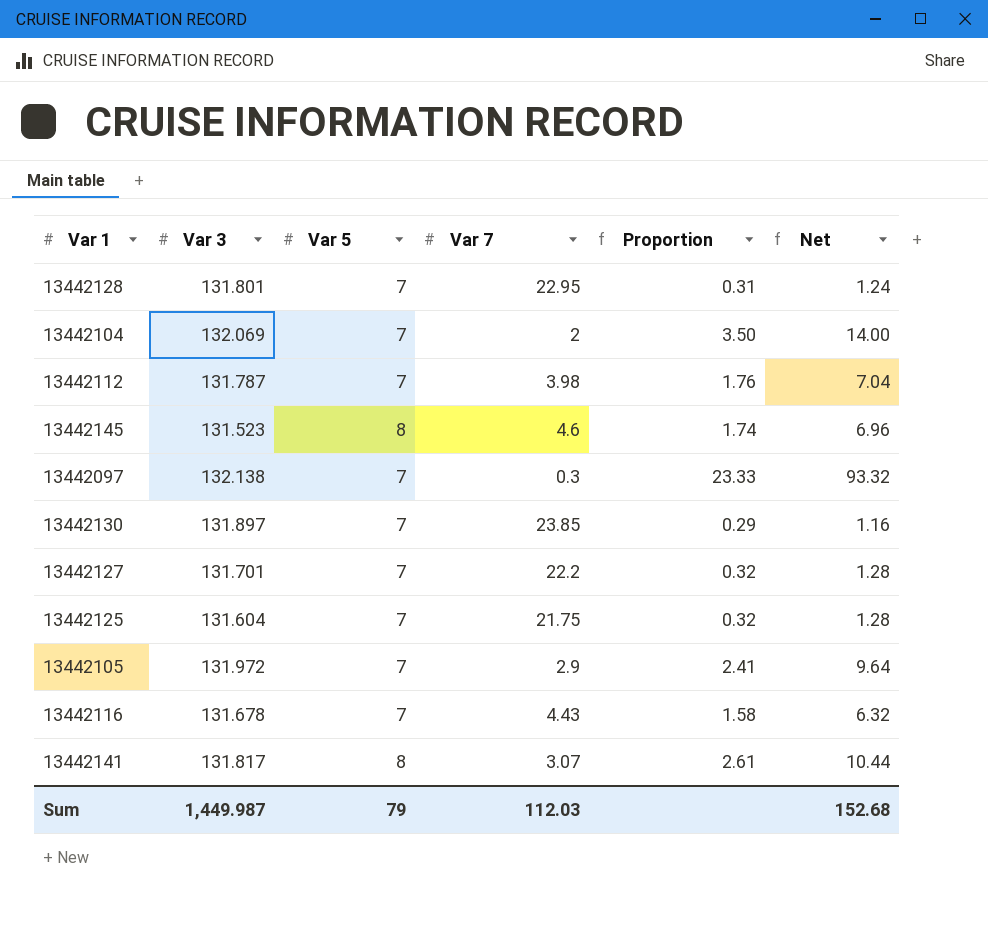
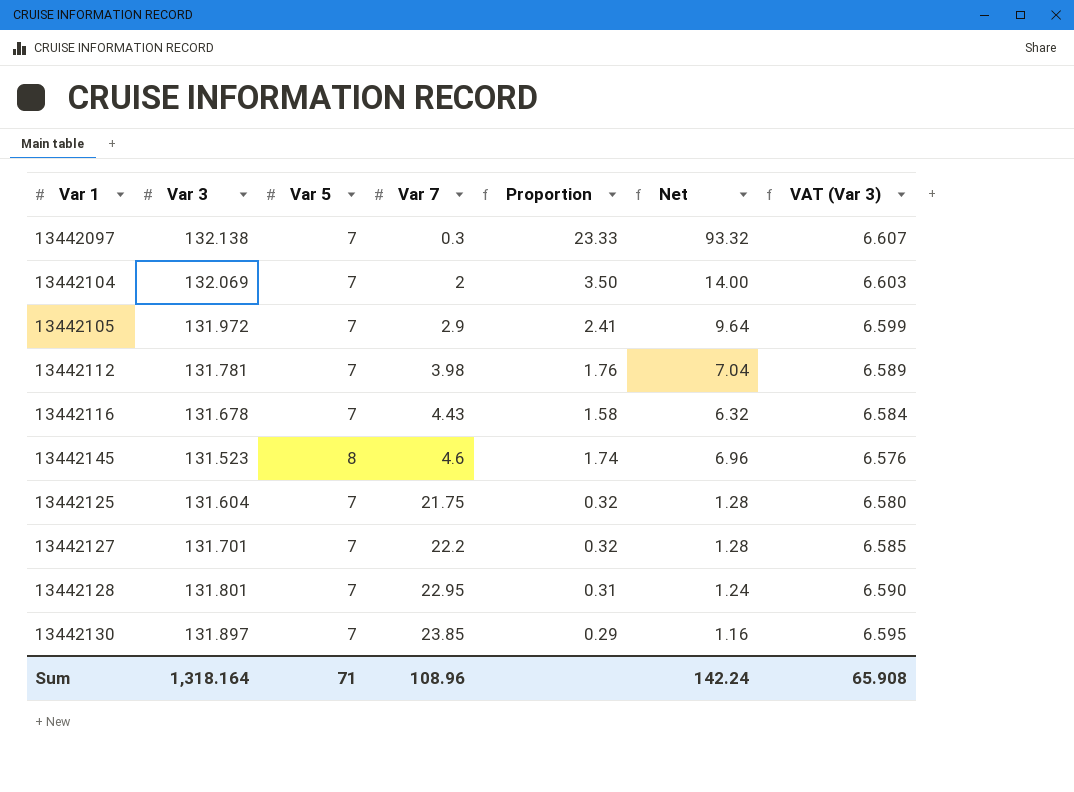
row order: none -> Var 7 ascending
column VAT (Var 3) | formula: none -> [Var 3] * 0.05
row 13442141: 131.817 | 8 | 3.07 | 2.61 | 10.44 -> none
13442112 | Var 3: 131.787 -> 131.781
Sum | Var 3: 1,449.987 -> 1,318.164
Sum | Var 5: 79 -> 71
Sum | Var 7: 112.03 -> 108.96
Sum | Net: 152.68 -> 142.24

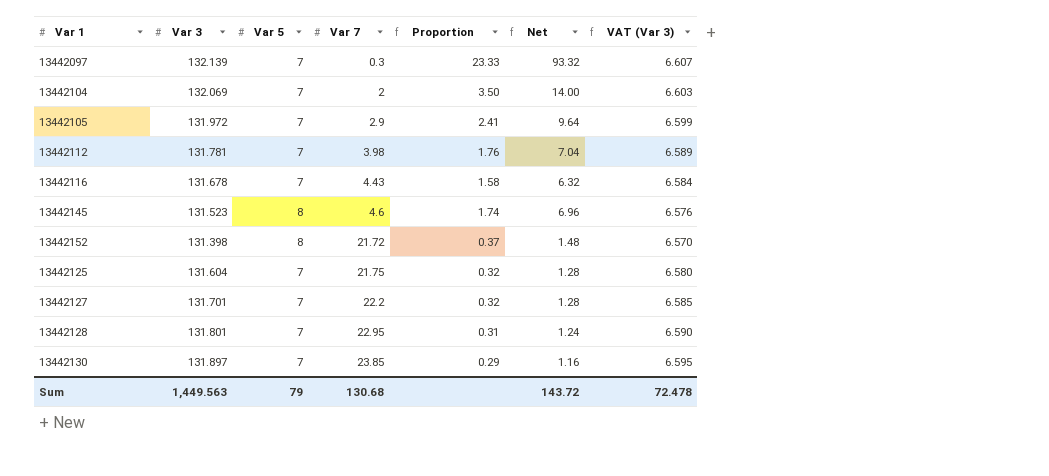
13442097 | Var 3: 132.138 -> 132.139
row 13442152: none -> 131.398 | 8 | 21.72 | 0.37 | 1.48 | 6.570
Sum | Var 3: 1,318.164 -> 1,449.563
Sum | Var 5: 71 -> 79
Sum | Var 7: 108.96 -> 130.68
Sum | Net: 142.24 -> 143.72
Sum | VAT (Var 3): 65.908 -> 72.478

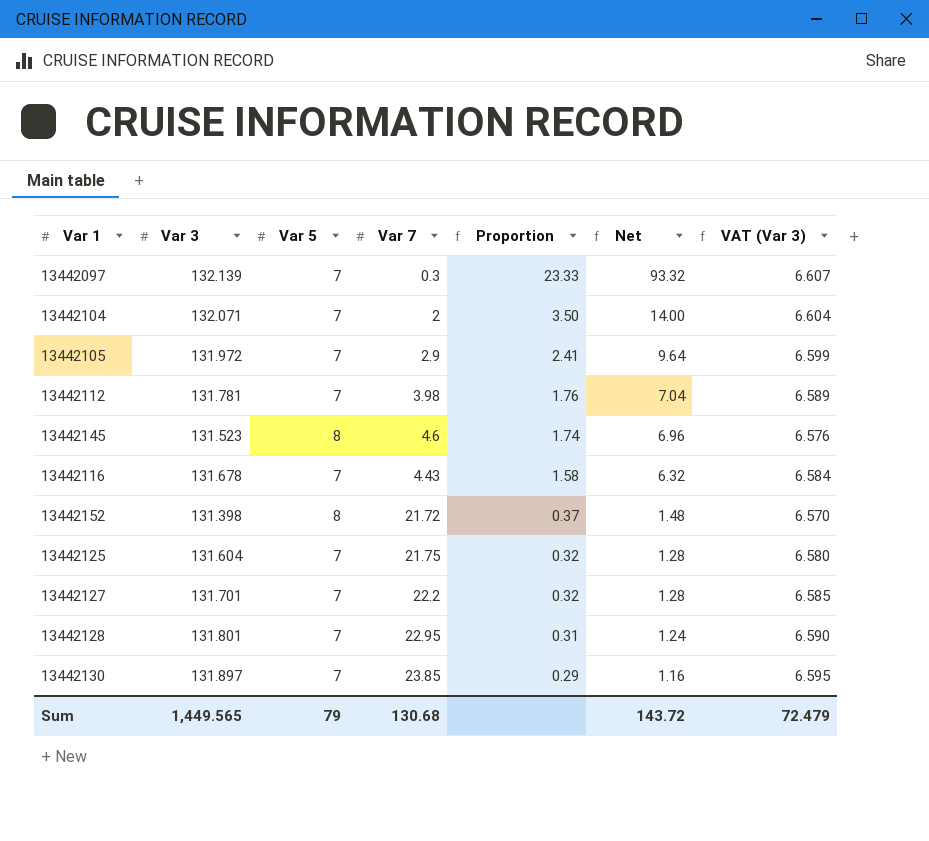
row order: Var 7 ascending -> Proportion descending
13442104 | Var 3: 132.069 -> 132.071
13442104 | VAT (Var 3): 6.603 -> 6.604
Sum | Var 3: 1,449.563 -> 1,449.565
Sum | VAT (Var 3): 72.478 -> 72.479

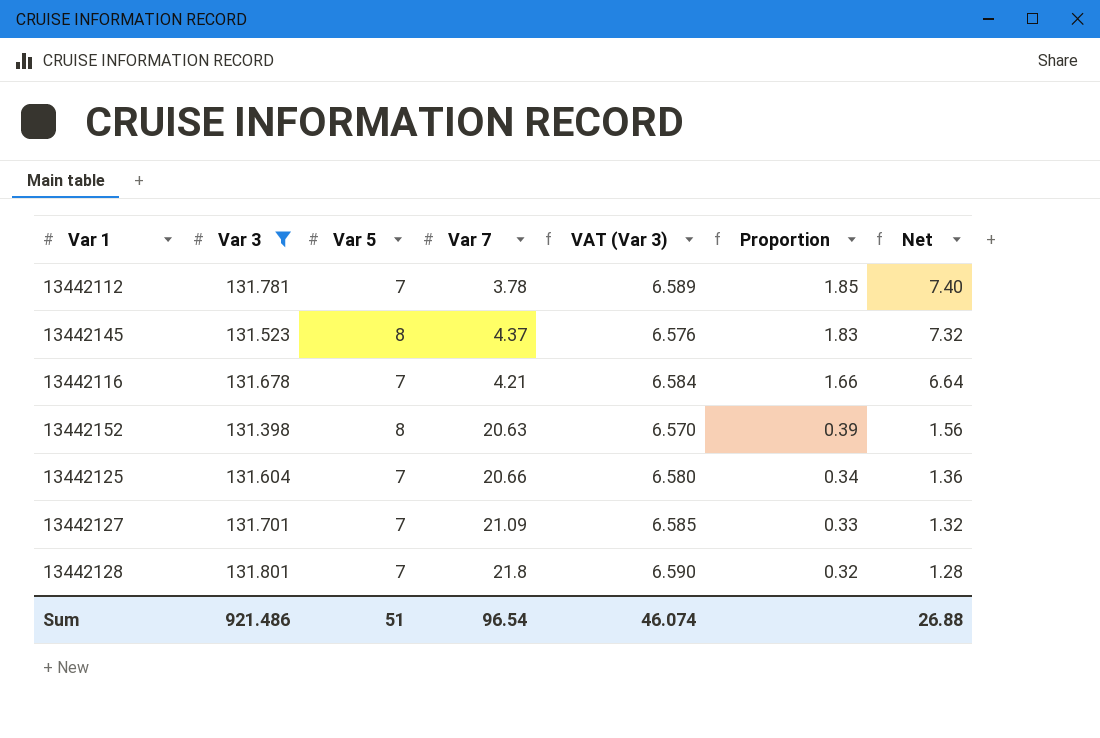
filter: none -> Var 3 <= 131.801
column VAT (Var 3) | position: 7 -> 5
13442112 | Var 7: 3.98 -> 3.78
13442112 | Proportion: 1.76 -> 1.85
13442112 | Net: 7.04 -> 7.40
13442145 | Var 7: 4.6 -> 4.37
13442145 | Proportion: 1.74 -> 1.83
13442145 | Net: 6.96 -> 7.32
13442116 | Var 7: 4.43 -> 4.21
13442116 | Proportion: 1.58 -> 1.66
13442116 | Net: 6.32 -> 6.64
13442152 | Var 7: 21.72 -> 20.63
13442152 | Proportion: 0.37 -> 0.39
13442152 | Net: 1.48 -> 1.56
13442125 | Var 7: 21.75 -> 20.66
13442125 | Proportion: 0.32 -> 0.34
13442125 | Net: 1.28 -> 1.36
13442127 | Var 7: 22.2 -> 21.09
13442127 | Proportion: 0.32 -> 0.33
13442127 | Net: 1.28 -> 1.32
13442128 | Var 7: 22.95 -> 21.8
13442128 | Proportion: 0.31 -> 0.32
13442128 | Net: 1.24 -> 1.28
Sum | Var 3: 1,449.565 -> 921.486
Sum | Var 5: 79 -> 51
Sum | Var 7: 130.68 -> 96.54
Sum | VAT (Var 3): 72.479 -> 46.074
Sum | Net: 143.72 -> 26.88

